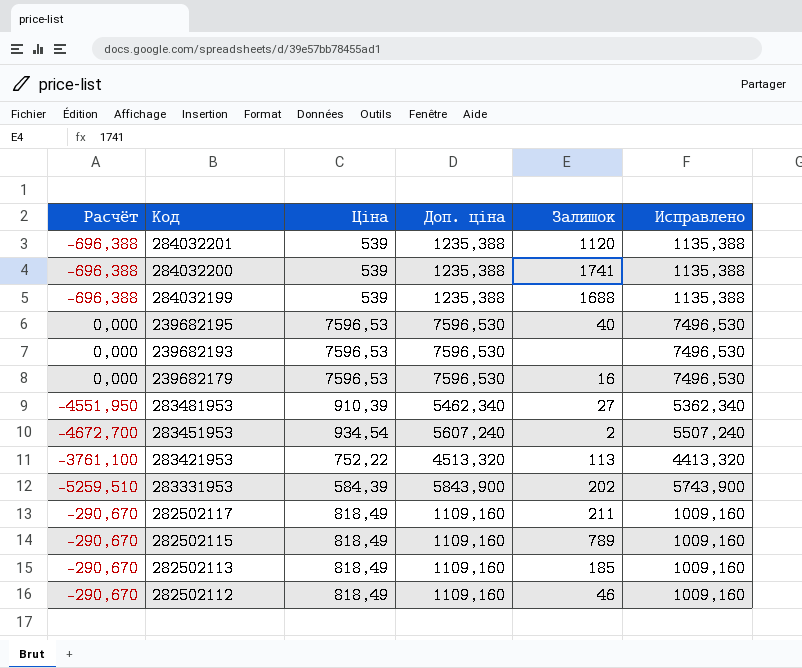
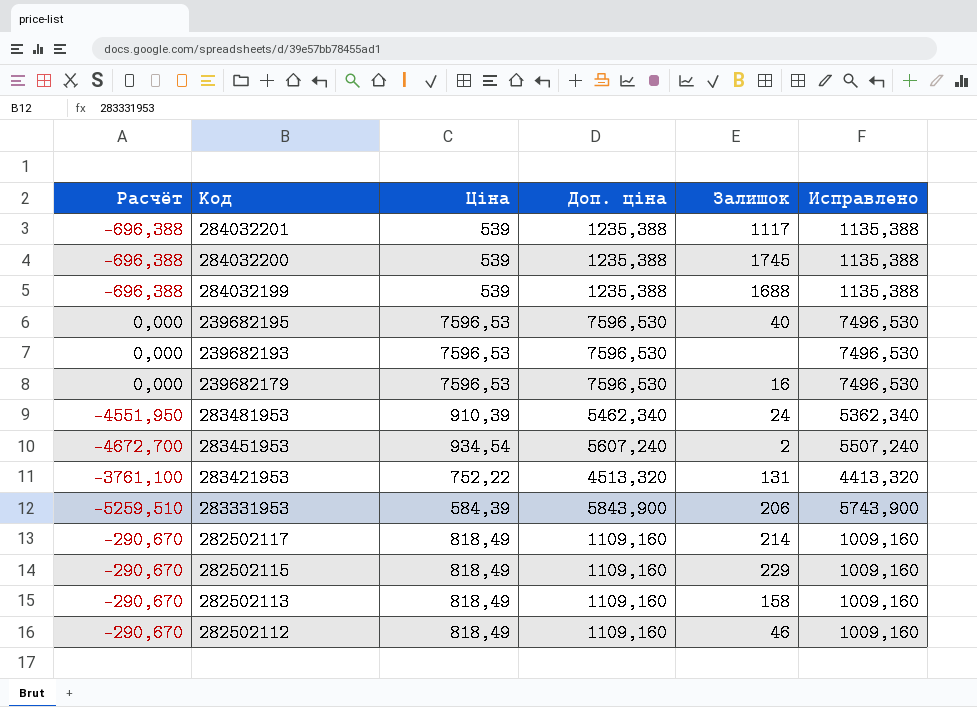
284032201 | Залишок: 1120 -> 1117
284032200 | Залишок: 1741 -> 1745
283481953 | Залишок: 27 -> 24
283421953 | Залишок: 113 -> 131
283331953 | Залишок: 202 -> 206
282502117 | Залишок: 211 -> 214
282502115 | Залишок: 789 -> 229
282502113 | Залишок: 185 -> 158

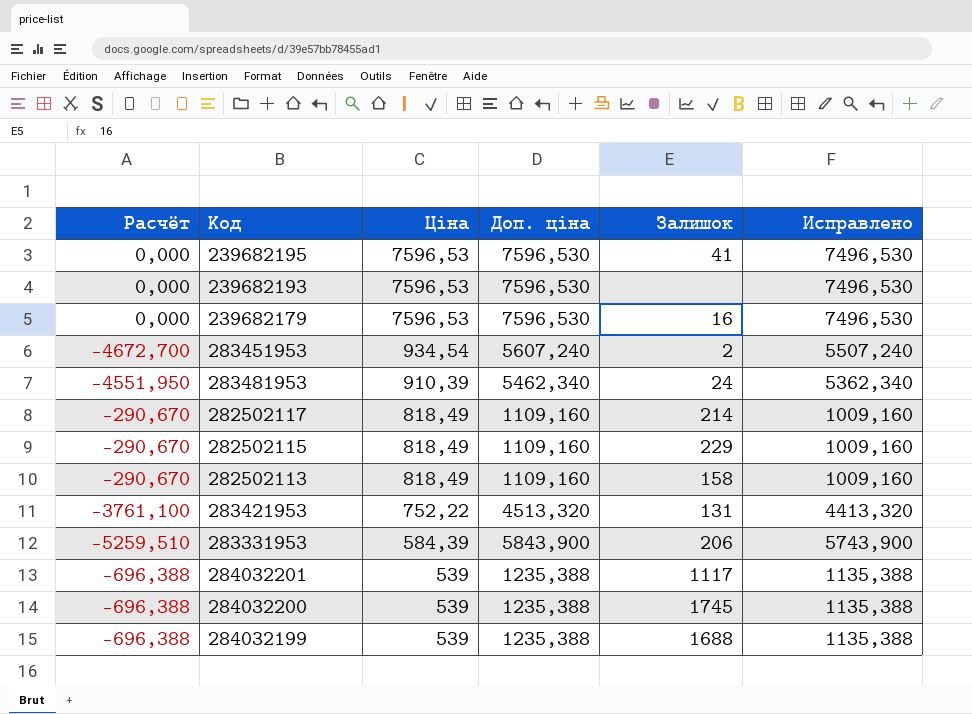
row order: none -> Ціна descending
row 282502112: -290,670 | 818,49 | 1109,160 | 46 | 1009,160 -> none
239682195 | Залишок: 40 -> 41

